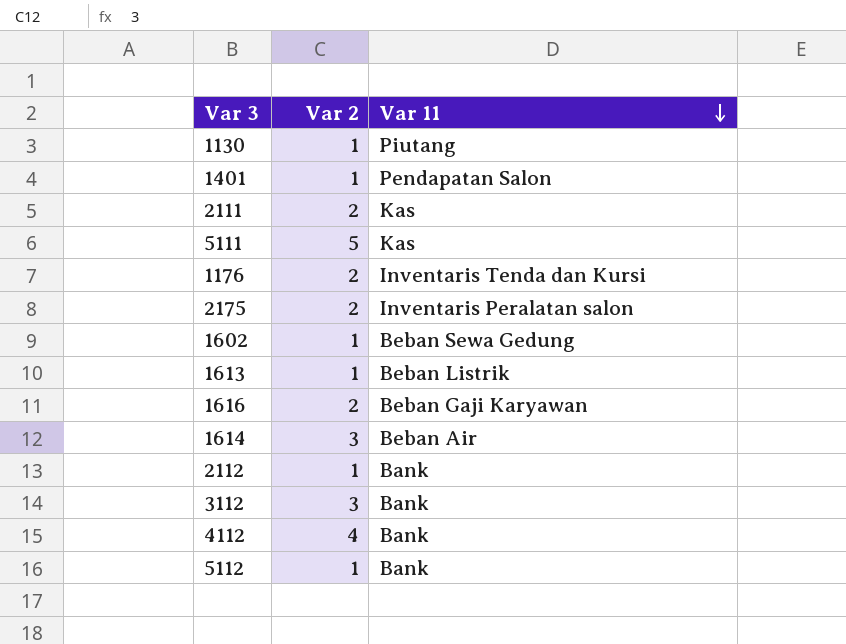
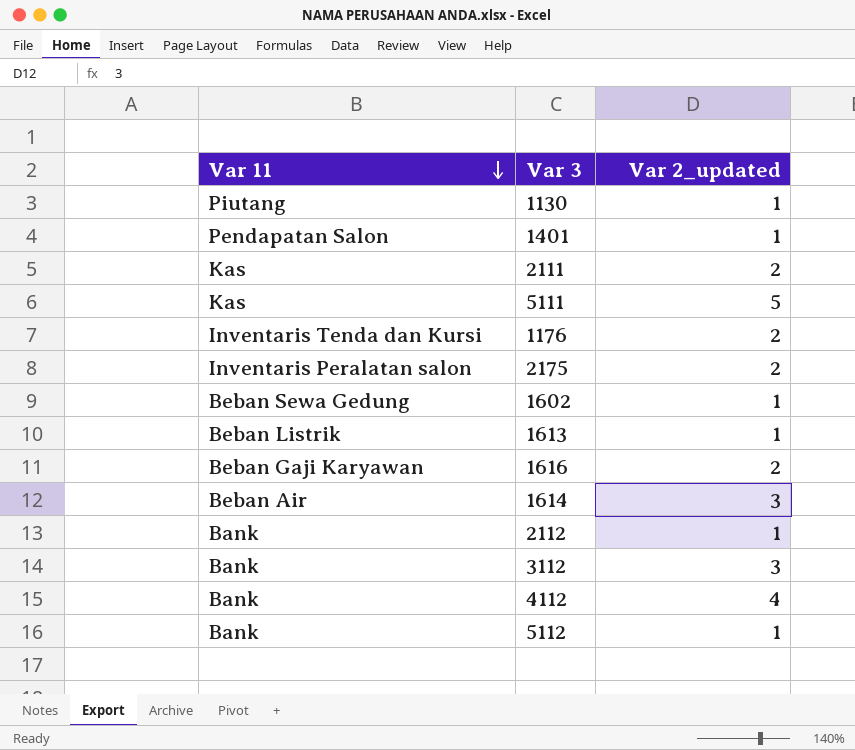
column Var 11 | position: 3 -> 1
column name: Var 2 -> Var 2_updated

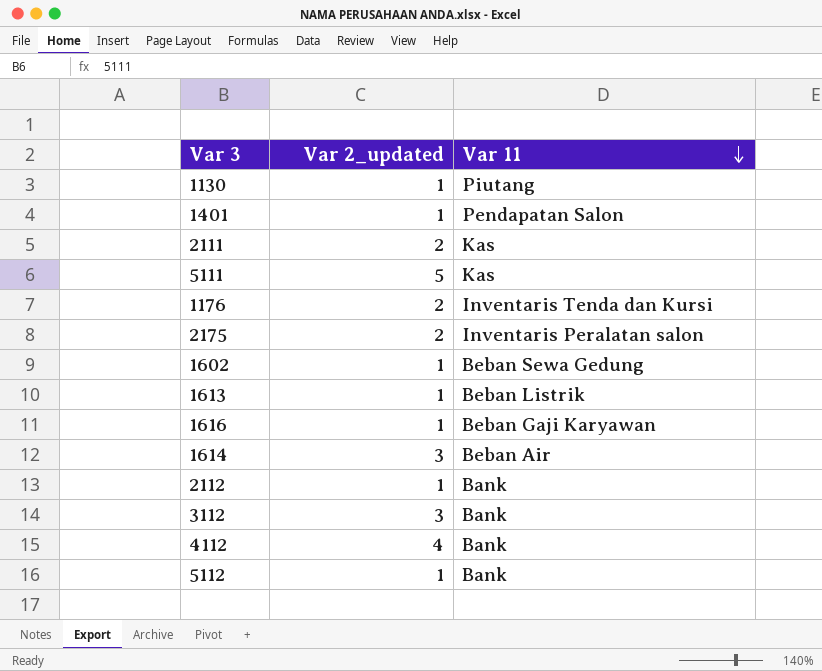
column Var 11 | position: 1 -> 3
1616 | Var 2_updated: 2 -> 1

